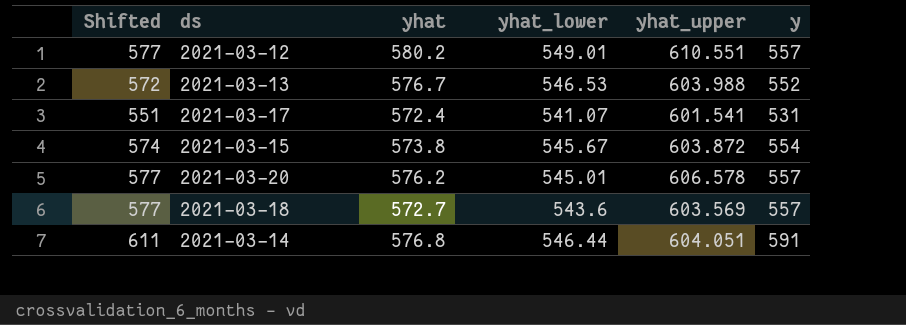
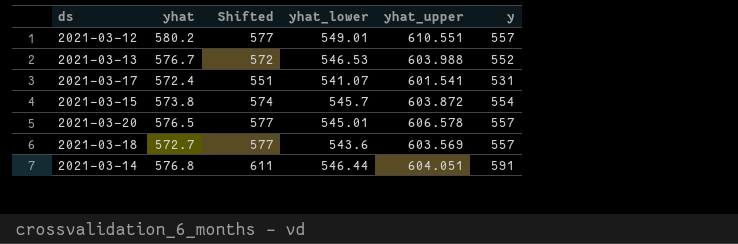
column Shifted | position: 1 -> 3
2021-03-15 | yhat_lower: 545.67 -> 545.7
2021-03-20 | yhat: 576.2 -> 576.5

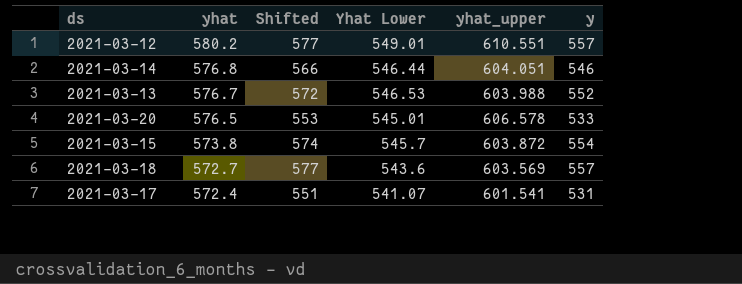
row order: none -> yhat descending
column name: yhat_lower -> Yhat Lower
2021-03-14 | Shifted: 611 -> 566
2021-03-14 | y: 591 -> 546
2021-03-20 | Shifted: 577 -> 553
2021-03-20 | y: 557 -> 533

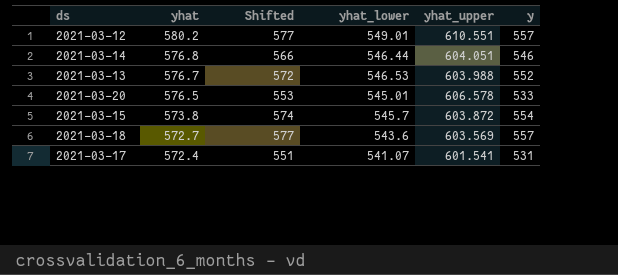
column name: Yhat Lower -> yhat_lower

